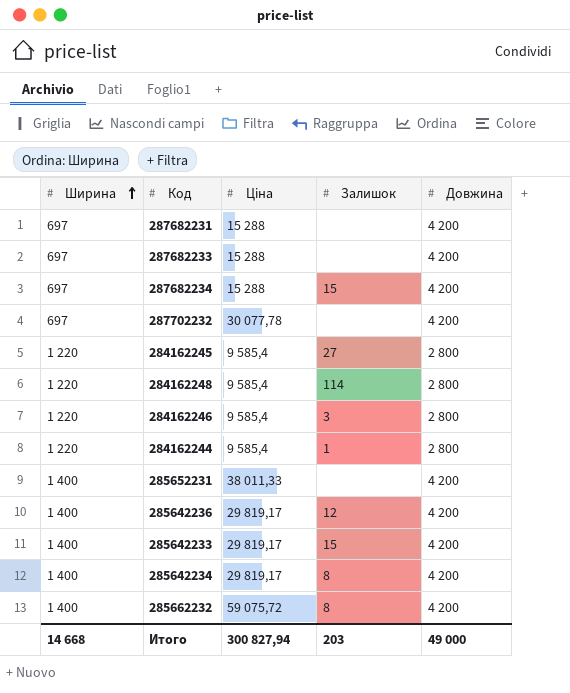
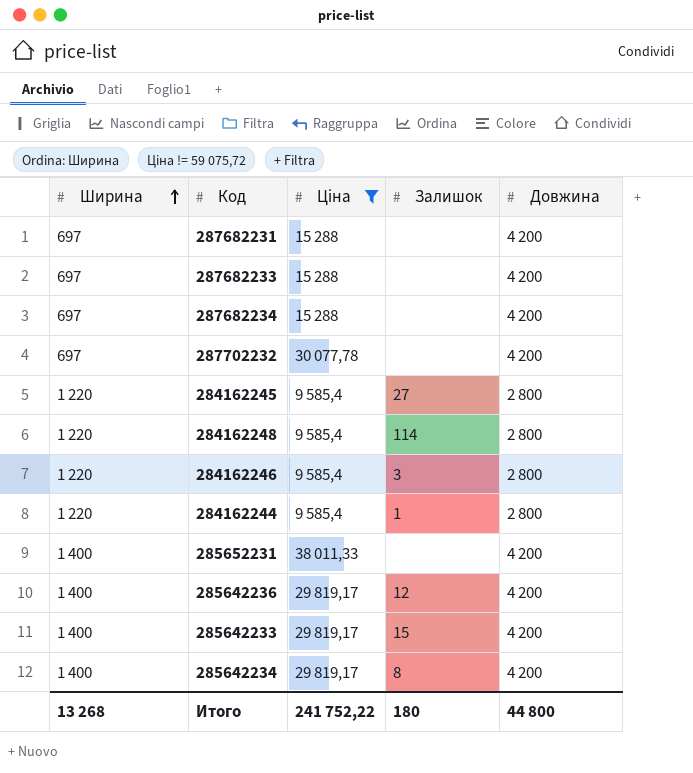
filter: none -> Ціна != 59 075,72
287682234 | Залишок: 15 -> none
Итого | Ширина: 14 668 -> 13 268
Итого | Ціна: 300 827,94 -> 241 752,22
Итого | Залишок: 203 -> 180
Итого | Довжина: 49 000 -> 44 800

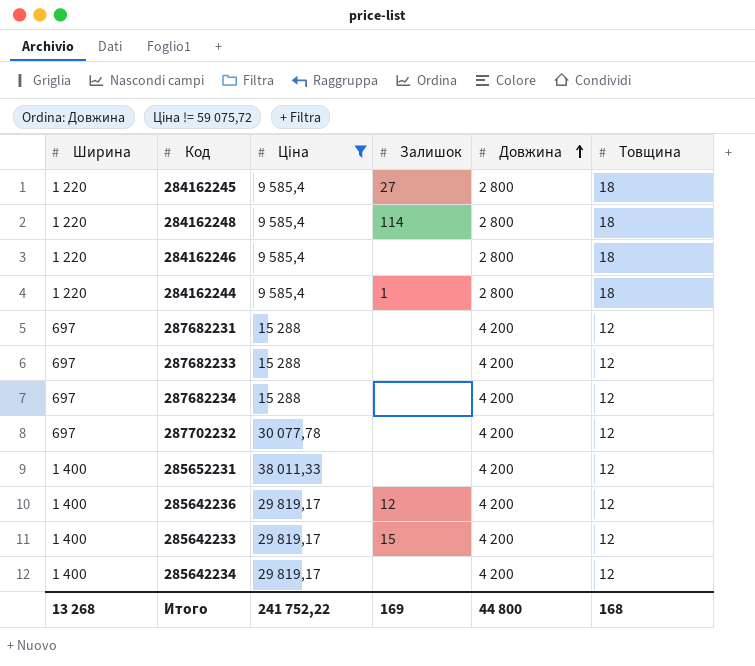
row order: Ширина ascending -> Довжина ascending
column Товщина | position: none -> 6
284162246 | Залишок: 3 -> none
285642234 | Залишок: 8 -> none
Итого | Залишок: 180 -> 169

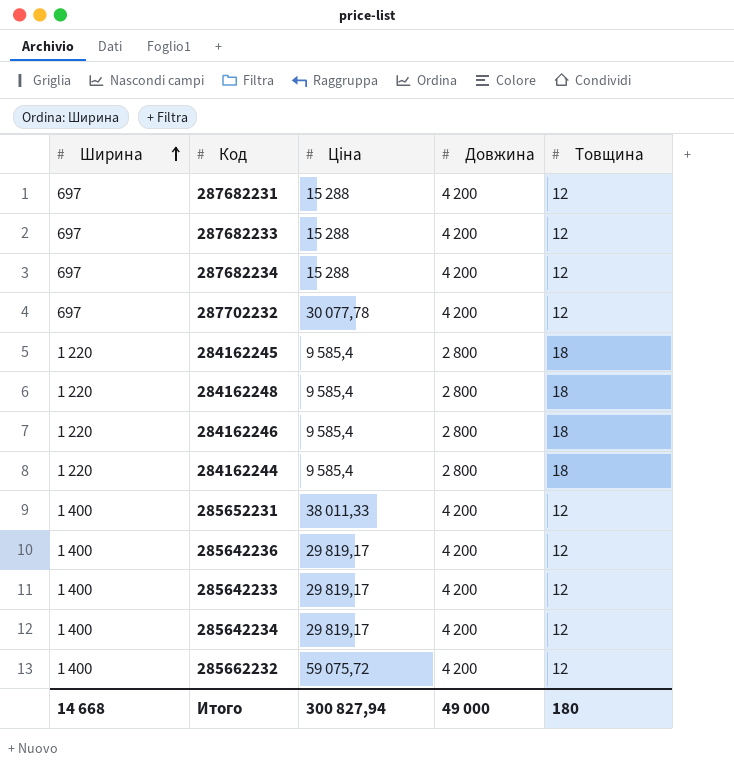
filter: Ціна != 59 075,72 -> none
row order: Довжина ascending -> Ширина ascending
column Залишок | position: 4 -> none
Итого | Ширина: 13 268 -> 14 668
Итого | Ціна: 241 752,22 -> 300 827,94
Итого | Довжина: 44 800 -> 49 000
Итого | Товщина: 168 -> 180

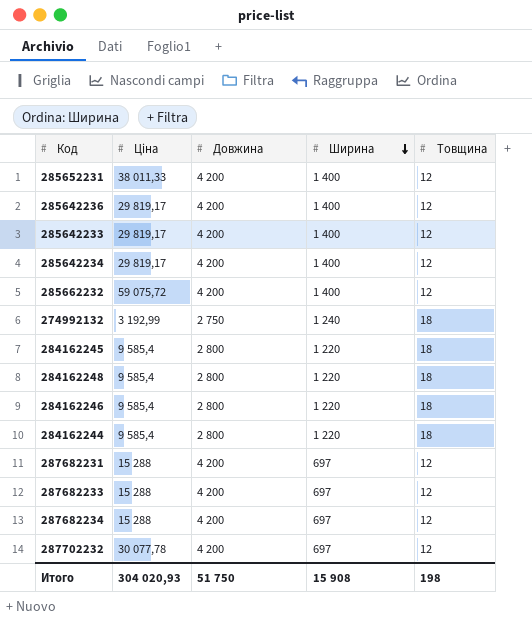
row order: Ширина ascending -> Ширина descending
column Ширина | position: 1 -> 4
row 274992132: none -> 3 192,99 | 2 750 | 1 240 | 18
Итого | Ціна: 300 827,94 -> 304 020,93
Итого | Довжина: 49 000 -> 51 750
Итого | Ширина: 14 668 -> 15 908
Итого | Товщина: 180 -> 198

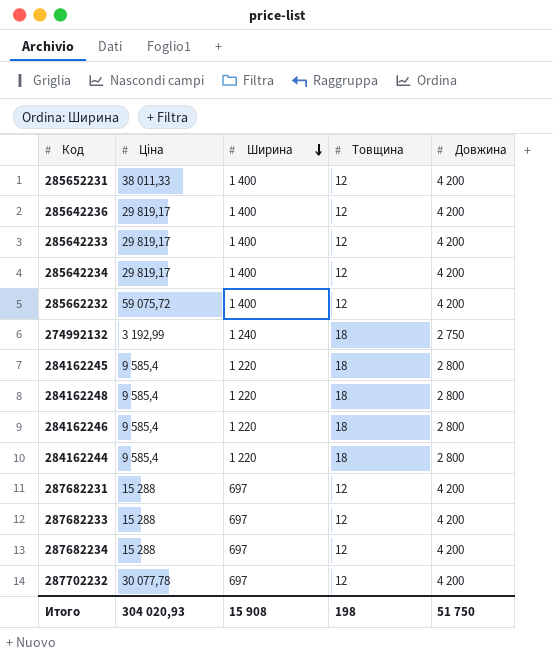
column Довжина | position: 3 -> 5

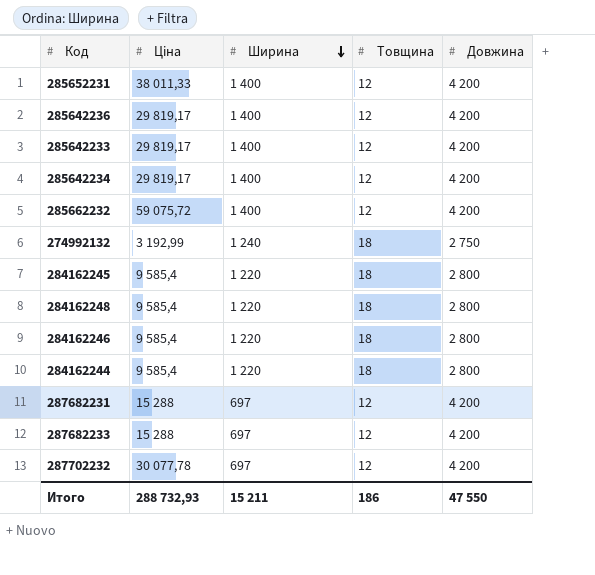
row 287682234: 15 288 | 697 | 12 | 4 200 -> none
Итого | Ціна: 304 020,93 -> 288 732,93
Итого | Ширина: 15 908 -> 15 211
Итого | Товщина: 198 -> 186
Итого | Довжина: 51 750 -> 47 550

